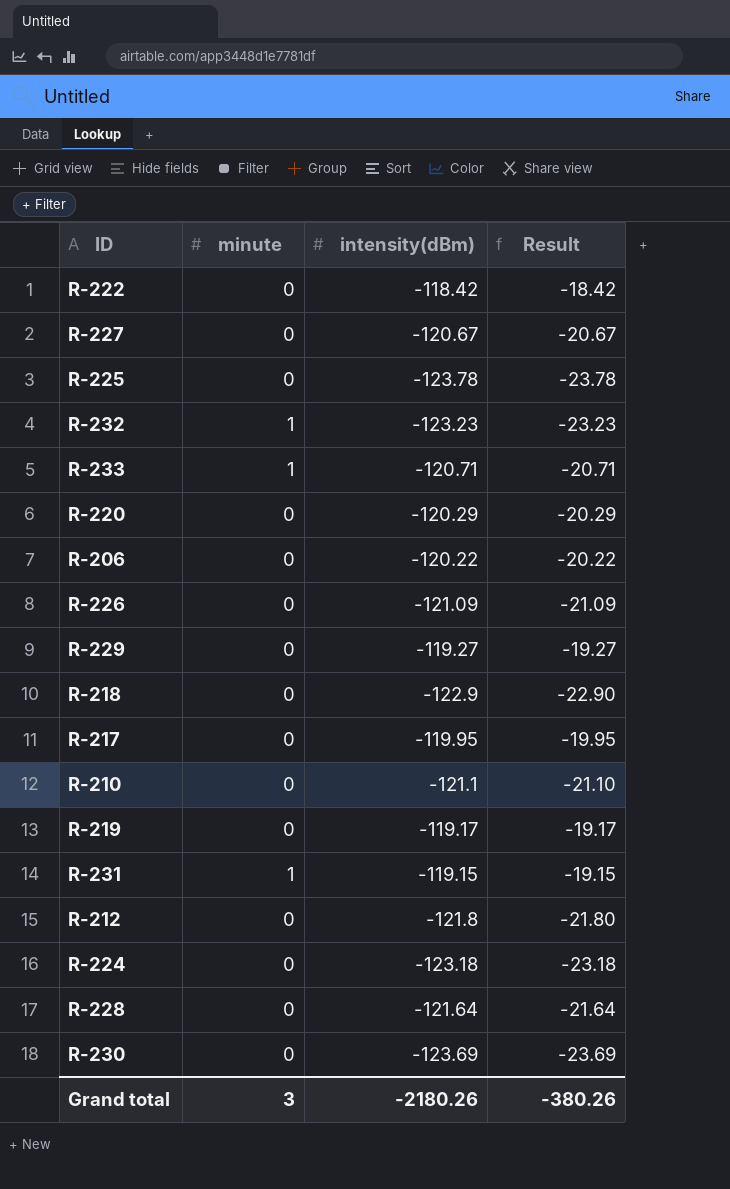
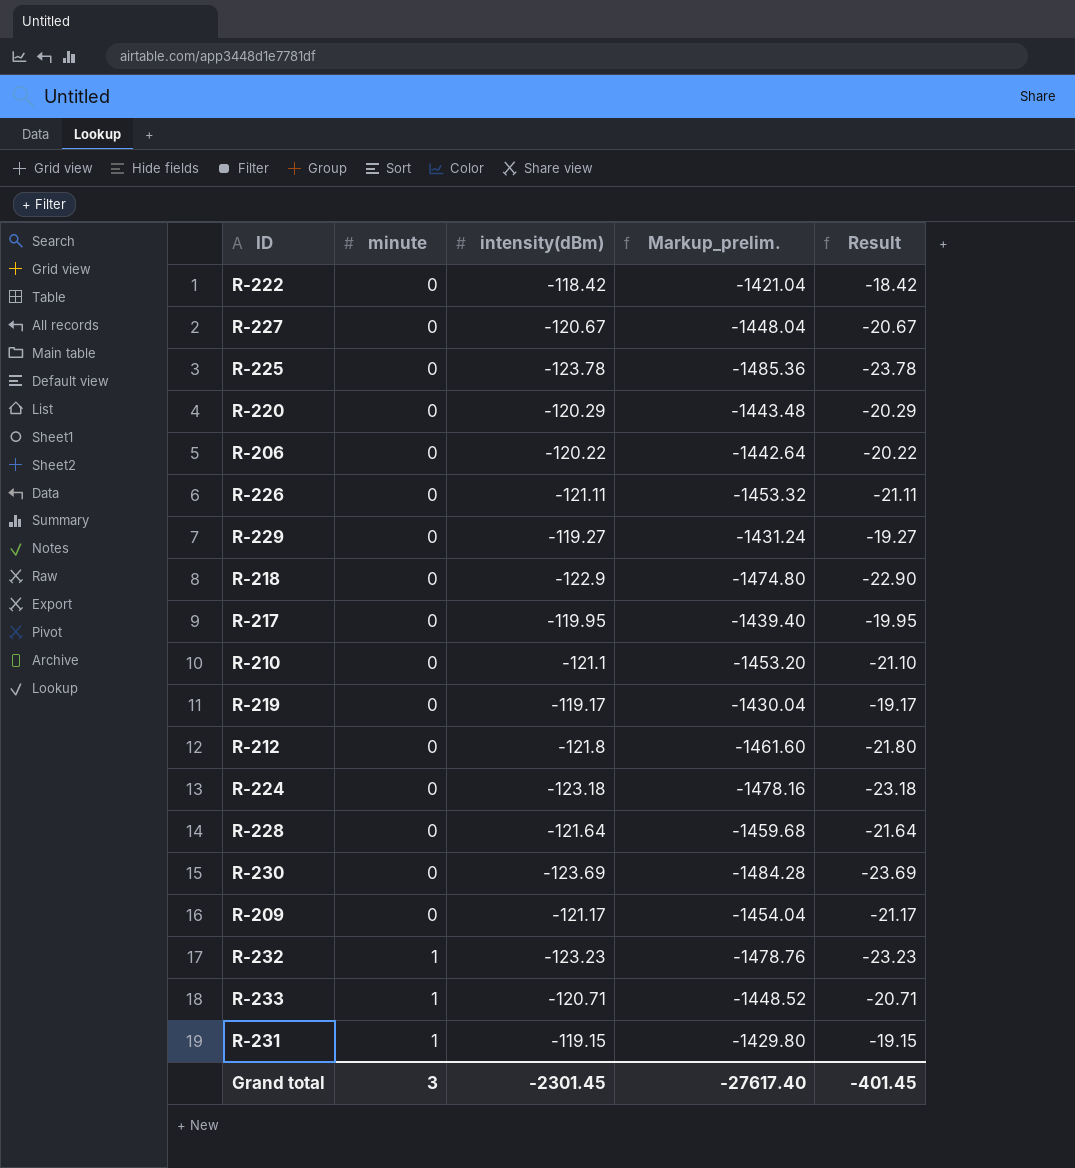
row order: none -> minute ascending
column Markup_prelim. | formula: none -> [intensity(dBm)] * 12
R-226 | intensity(dBm): -121.09 -> -121.11
R-226 | Result: -21.09 -> -21.11
row R-209: none -> 0 | -121.17 | -1454.04 | -21.17
Grand total | intensity(dBm): -2180.26 -> -2301.45
Grand total | Result: -380.26 -> -401.45

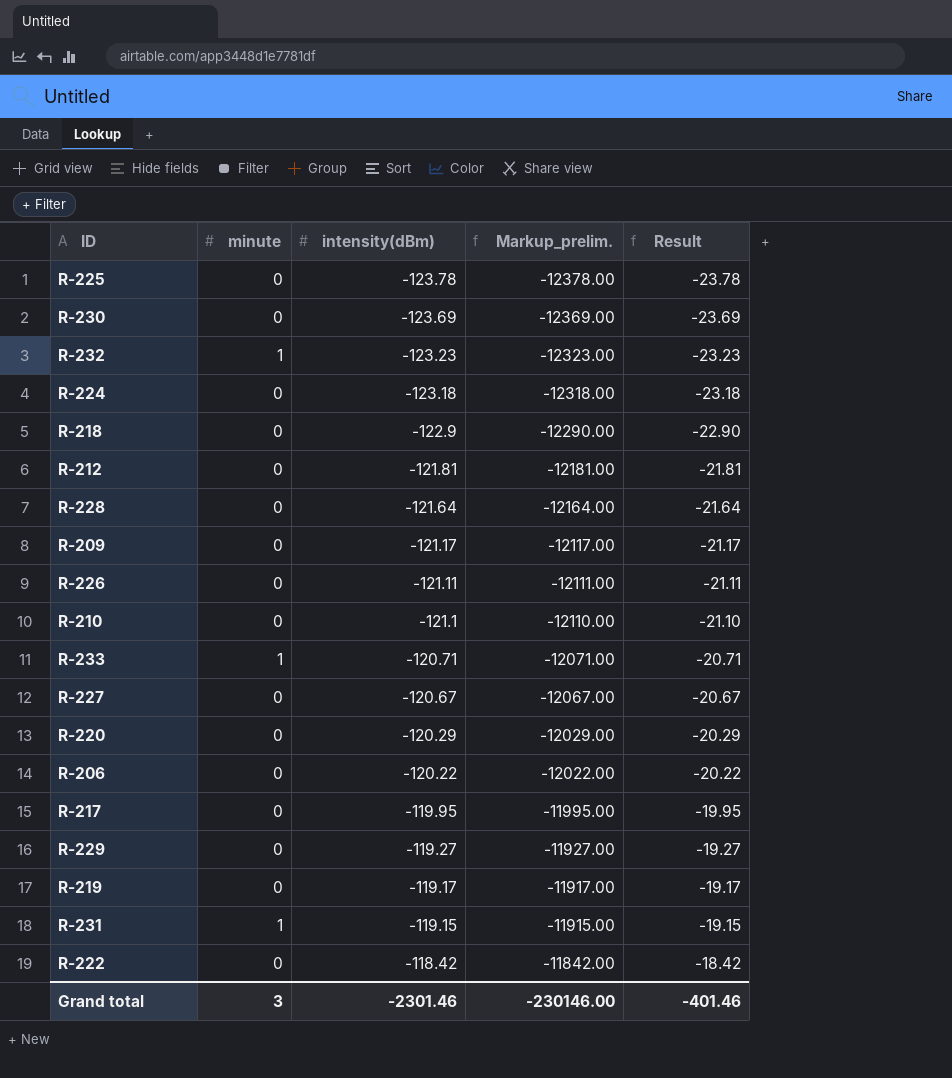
row order: minute ascending -> intensity(dBm) ascending
column Markup_prelim. | formula: [intensity(dBm)] * 12 -> [intensity(dBm)] * 100
R-212 | intensity(dBm): -121.8 -> -121.81
R-212 | Result: -21.80 -> -21.81
Grand total | intensity(dBm): -2301.45 -> -2301.46
Grand total | Markup_prelim.: -27617.40 -> -230146.00
Grand total | Result: -401.45 -> -401.46

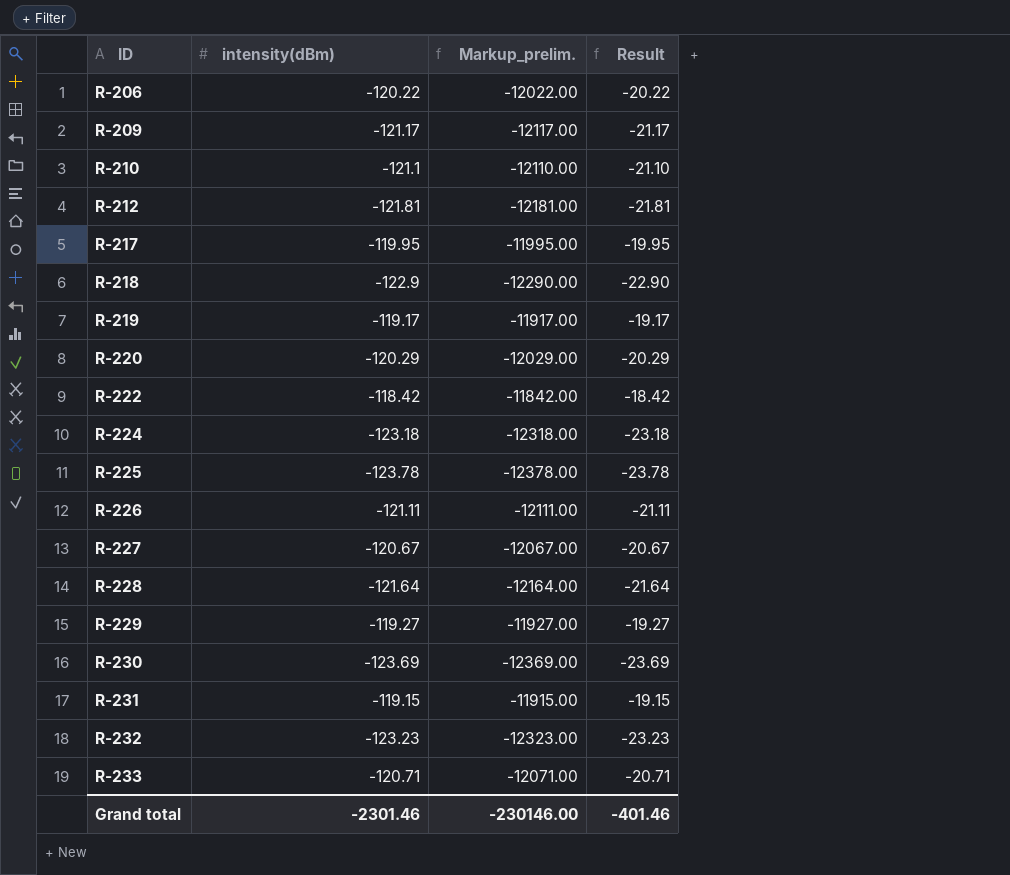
row order: intensity(dBm) ascending -> ID ascending
column minute | position: 2 -> none

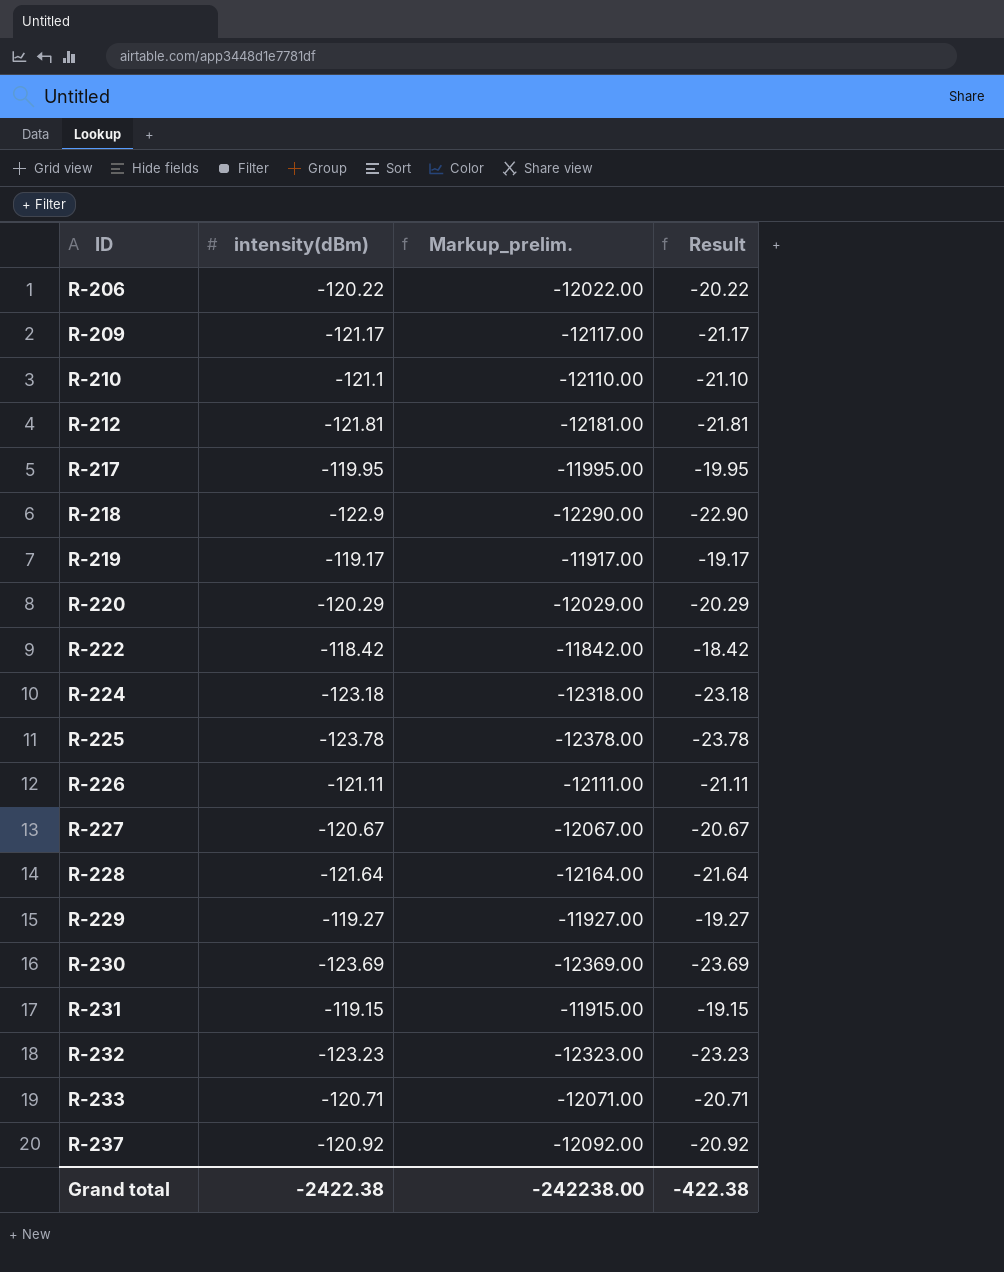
row R-237: none -> -120.92 | -12092.00 | -20.92
Grand total | intensity(dBm): -2301.46 -> -2422.38
Grand total | Markup_prelim.: -230146.00 -> -242238.00
Grand total | Result: -401.46 -> -422.38

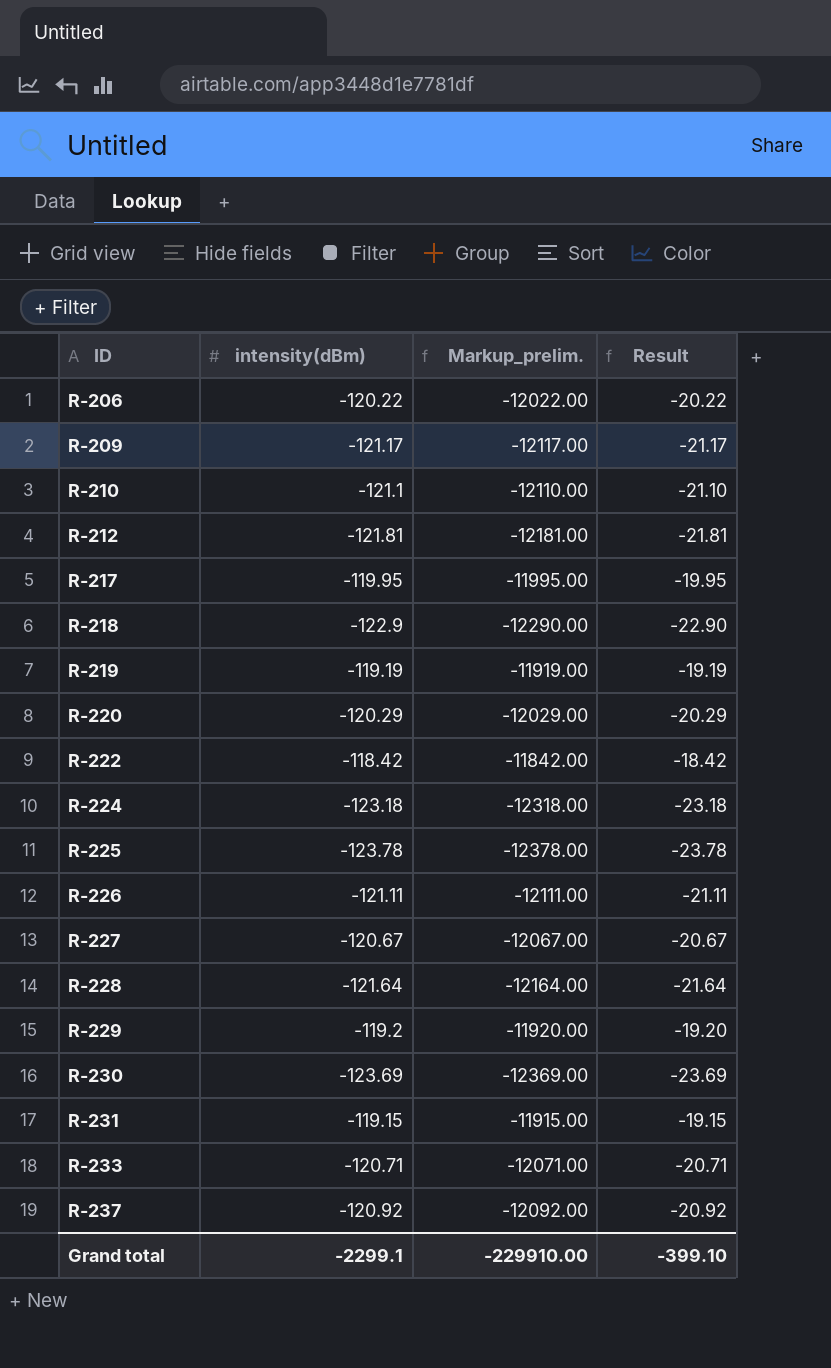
row R-232: -123.23 | -12323.00 | -23.23 -> none
R-219 | intensity(dBm): -119.17 -> -119.19
R-219 | Markup_prelim.: -11917.00 -> -11919.00
R-219 | Result: -19.17 -> -19.19
R-229 | intensity(dBm): -119.27 -> -119.2
R-229 | Markup_prelim.: -11927.00 -> -11920.00
R-229 | Result: -19.27 -> -19.20
Grand total | intensity(dBm): -2422.38 -> -2299.1
Grand total | Markup_prelim.: -242238.00 -> -229910.00
Grand total | Result: -422.38 -> -399.10

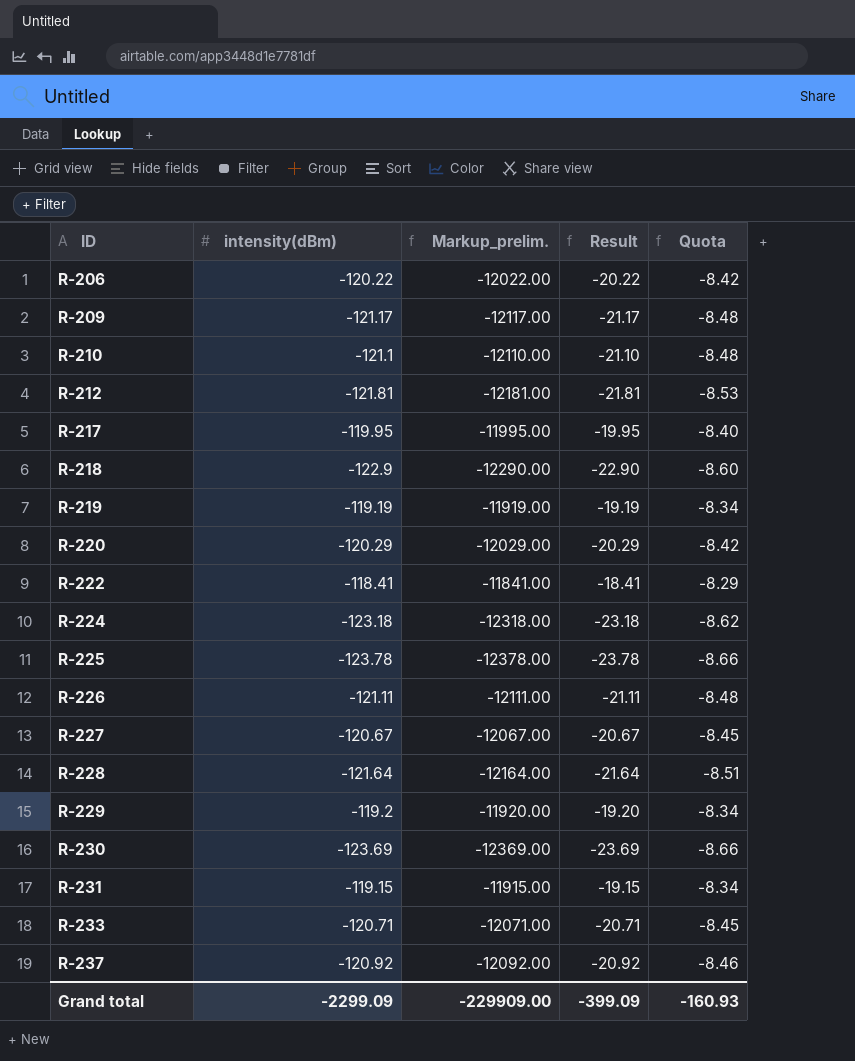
column Quota | formula: none -> [intensity(dBm)] * 0.07
R-222 | intensity(dBm): -118.42 -> -118.41
R-222 | Markup_prelim.: -11842.00 -> -11841.00
R-222 | Result: -18.42 -> -18.41
Grand total | intensity(dBm): -2299.1 -> -2299.09
Grand total | Markup_prelim.: -229910.00 -> -229909.00
Grand total | Result: -399.10 -> -399.09

